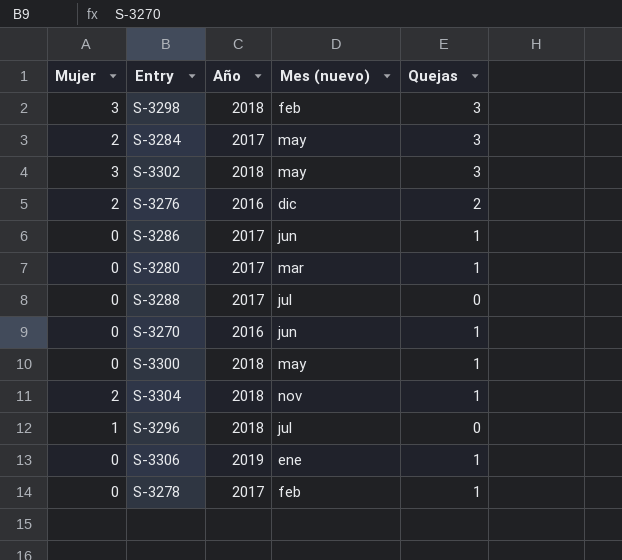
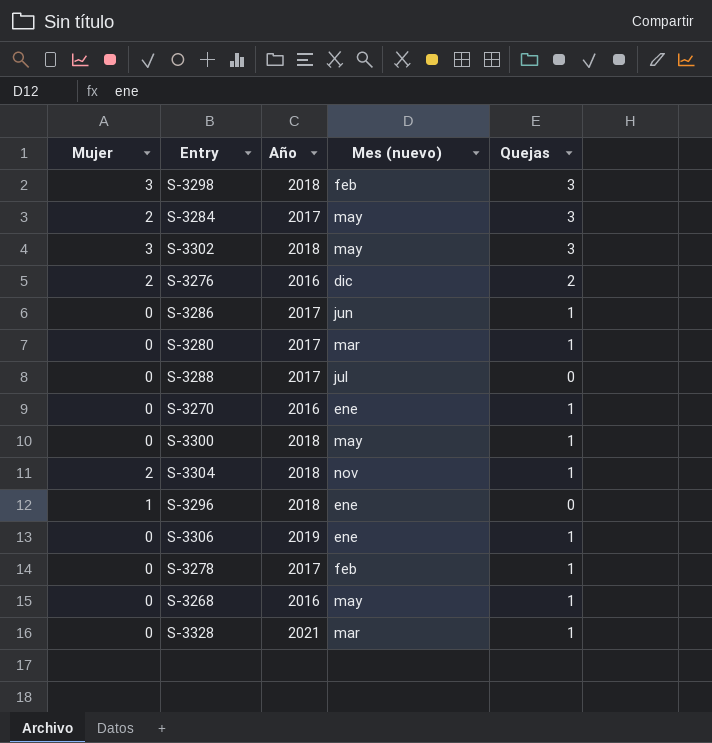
S-3270 | Mes (nuevo): jun -> ene
S-3296 | Mes (nuevo): jul -> ene
row S-3268: none -> 0 | 2016 | may | 1
row S-3328: none -> 0 | 2021 | mar | 1

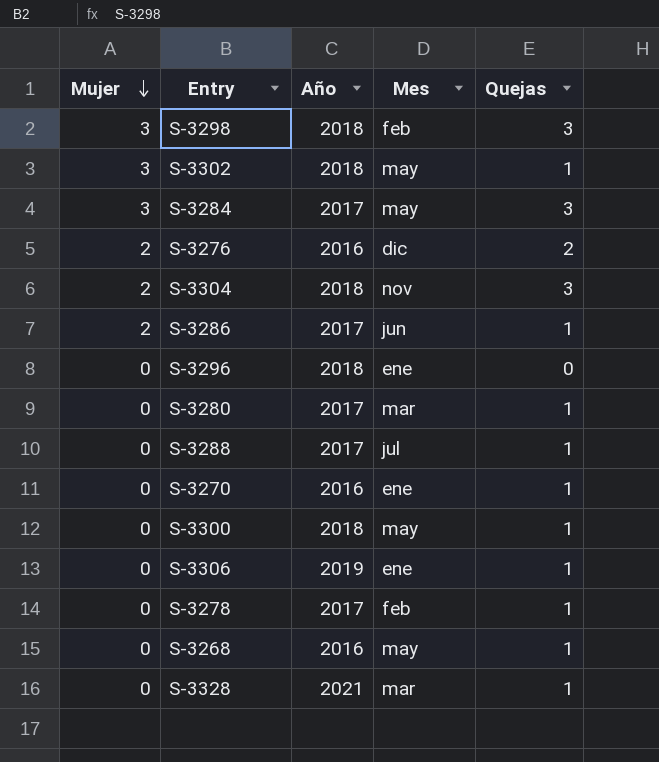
row order: none -> Mujer descending
column name: Mes (nuevo) -> Mes
S-3302 | Quejas: 3 -> 1
S-3284 | Mujer: 2 -> 3
S-3304 | Quejas: 1 -> 3
S-3286 | Mujer: 0 -> 2
S-3296 | Mujer: 1 -> 0
S-3288 | Quejas: 0 -> 1

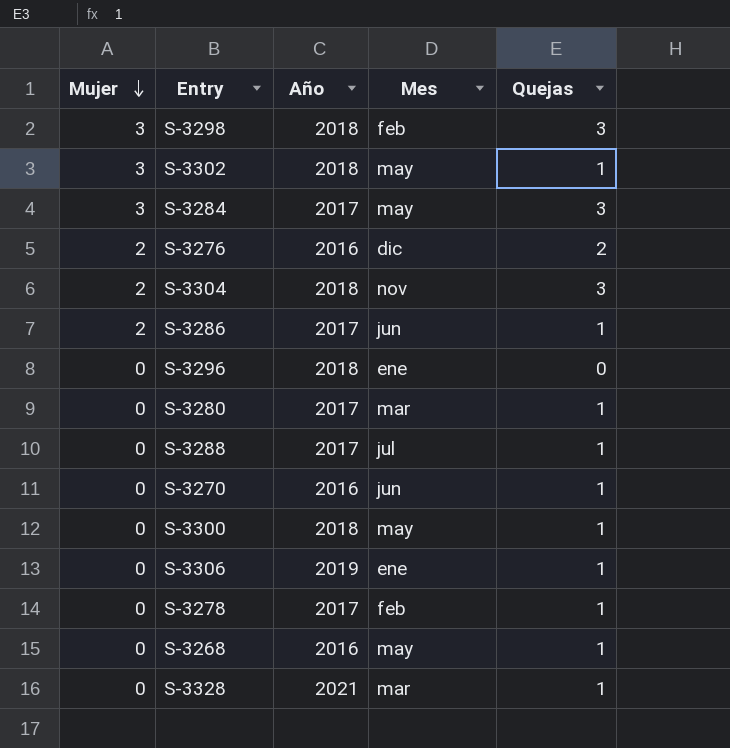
S-3270 | Mes: ene -> jun

